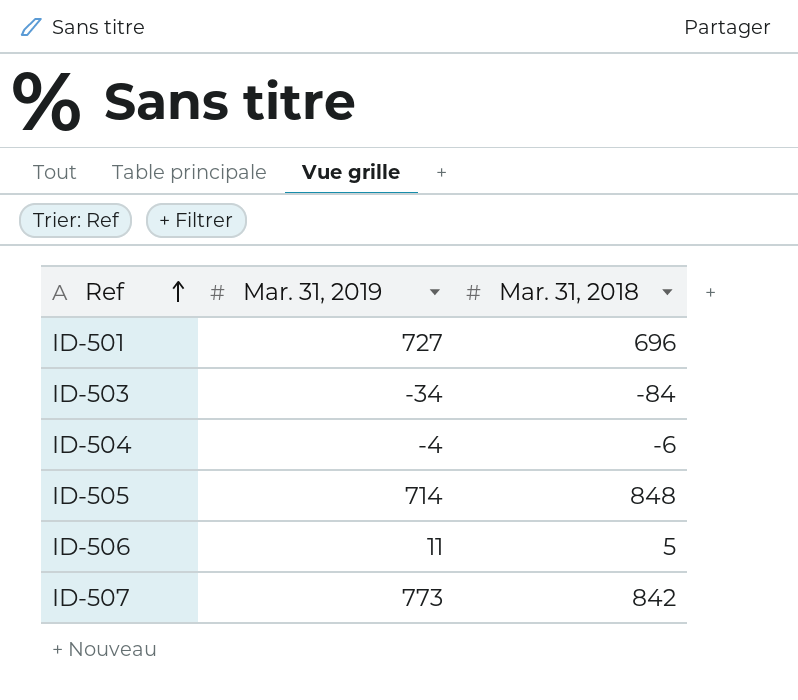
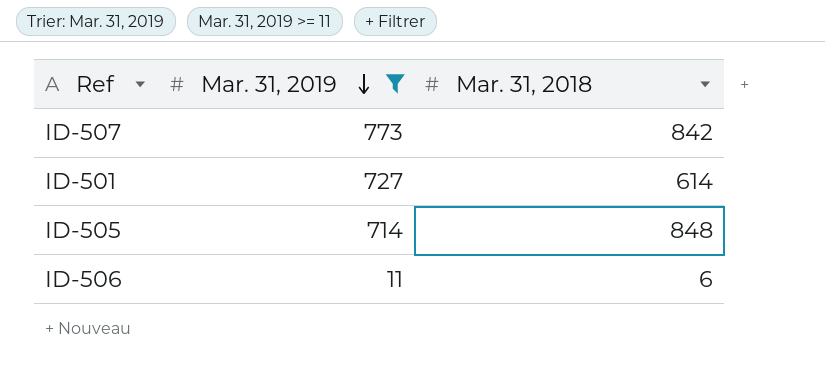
filter: none -> Mar. 31, 2019 >= 11
row order: Ref ascending -> Mar. 31, 2019 descending
ID-501 | Mar. 31, 2018: 696 -> 614
ID-506 | Mar. 31, 2018: 5 -> 6

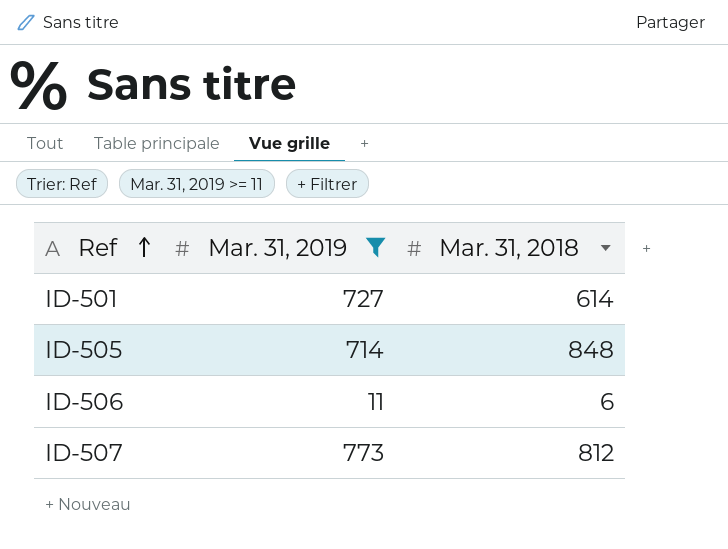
row order: Mar. 31, 2019 descending -> Ref ascending
ID-507 | Mar. 31, 2018: 842 -> 812

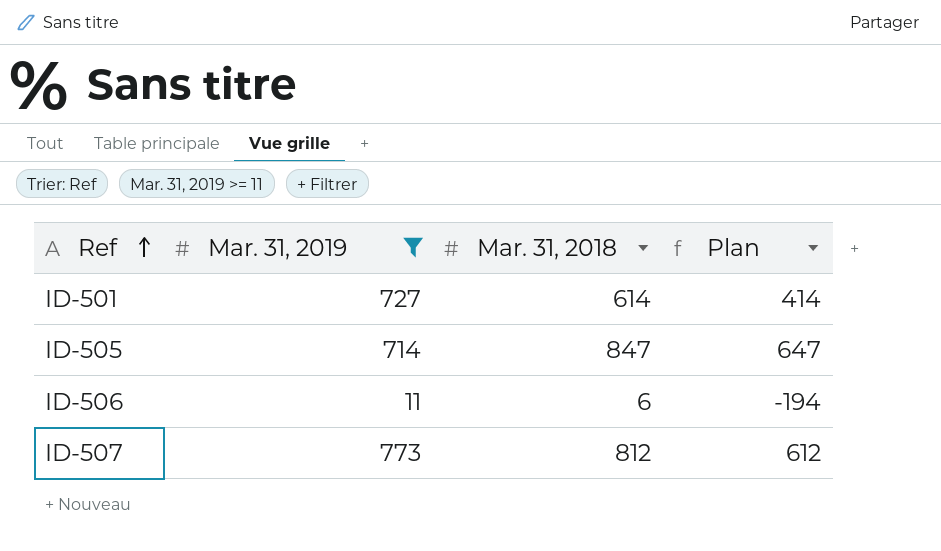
column Plan | formula: none -> [Mar. 31, 2018] - 200
ID-505 | Mar. 31, 2018: 848 -> 847

